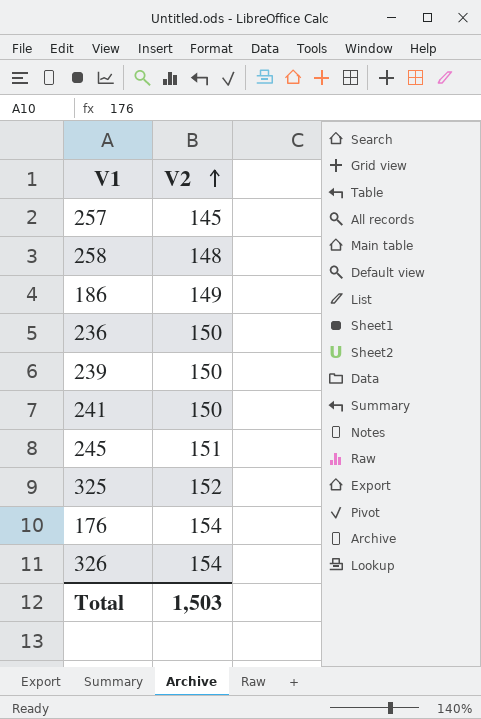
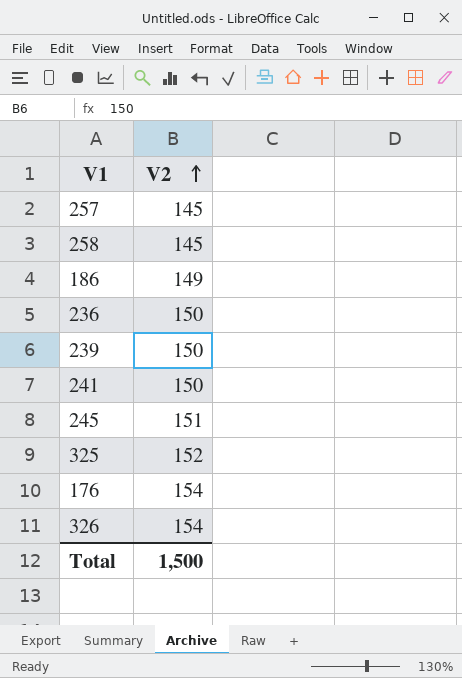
258 | V2: 148 -> 145
Total | V2: 1,503 -> 1,500

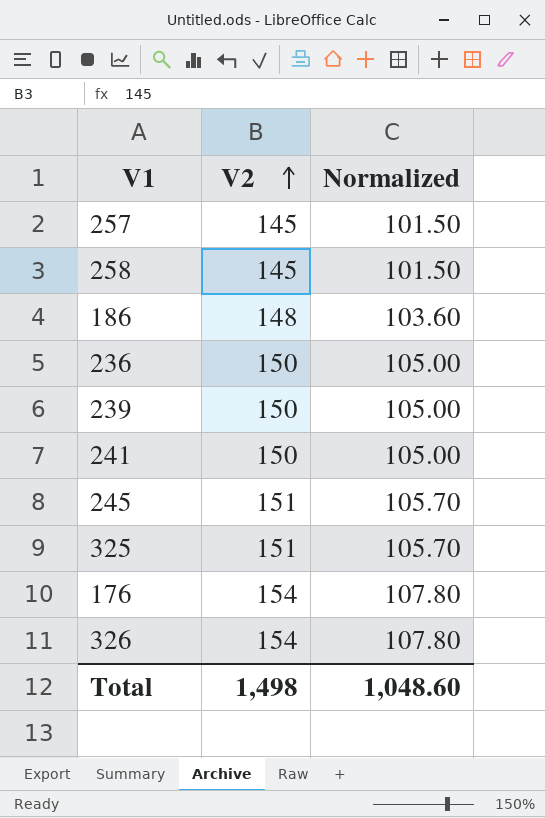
column Normalized | formula: none -> [V2] * 0.7
186 | V2: 149 -> 148
325 | V2: 152 -> 151
Total | V2: 1,500 -> 1,498

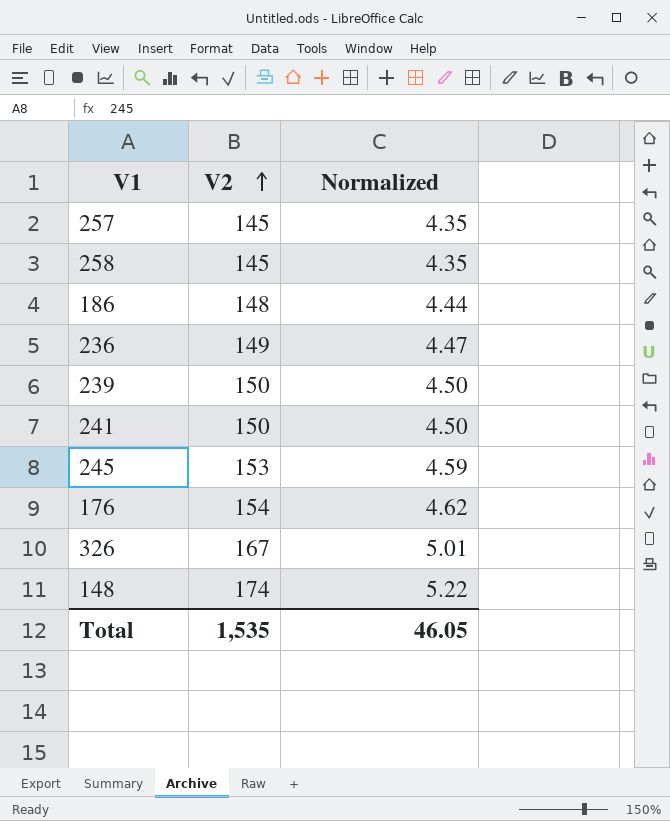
column Normalized | formula: [V2] * 0.7 -> [V2] * 0.03
row 325: 151 | 105.70 -> none
236 | V2: 150 -> 149
245 | V2: 151 -> 153
326 | V2: 154 -> 167
row 148: none -> 174 | 5.22
Total | V2: 1,498 -> 1,535
Total | Normalized: 1,048.60 -> 46.05

